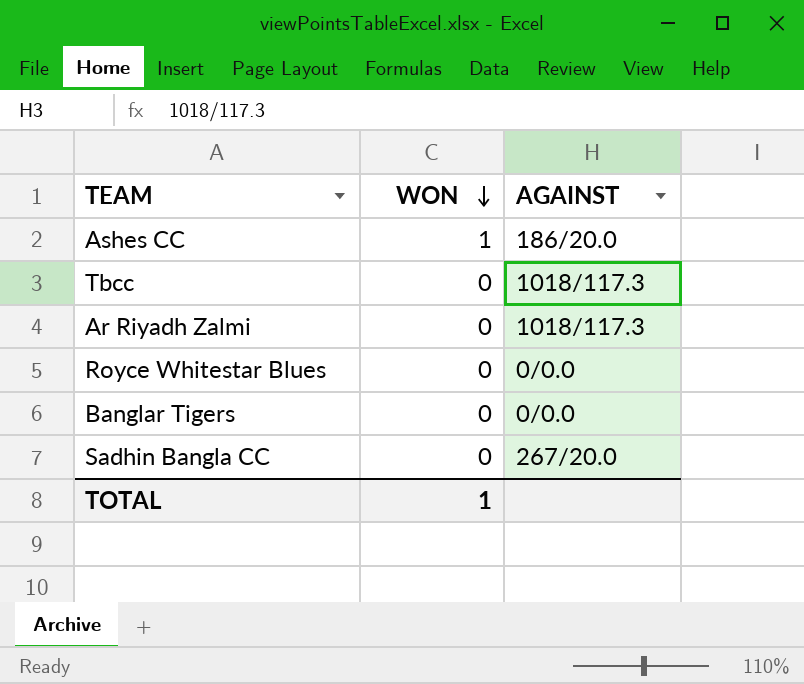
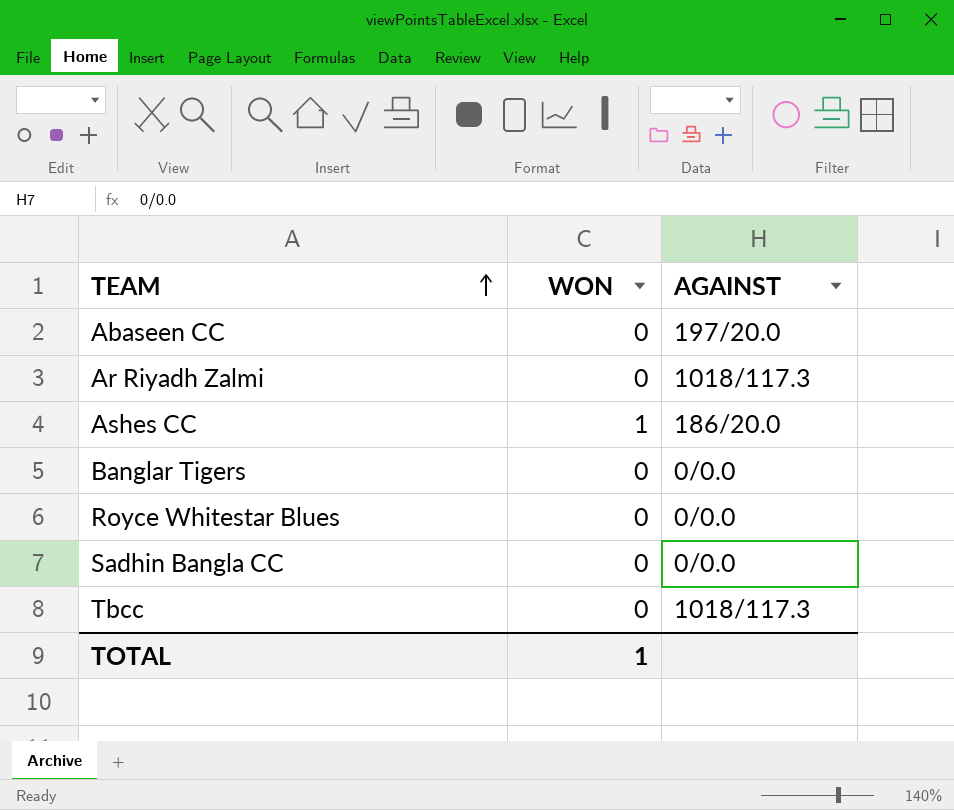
row order: WON descending -> TEAM ascending
row Abaseen CC: none -> 0 | 197/20.0
Sadhin Bangla CC | AGAINST: 267/20.0 -> 0/0.0

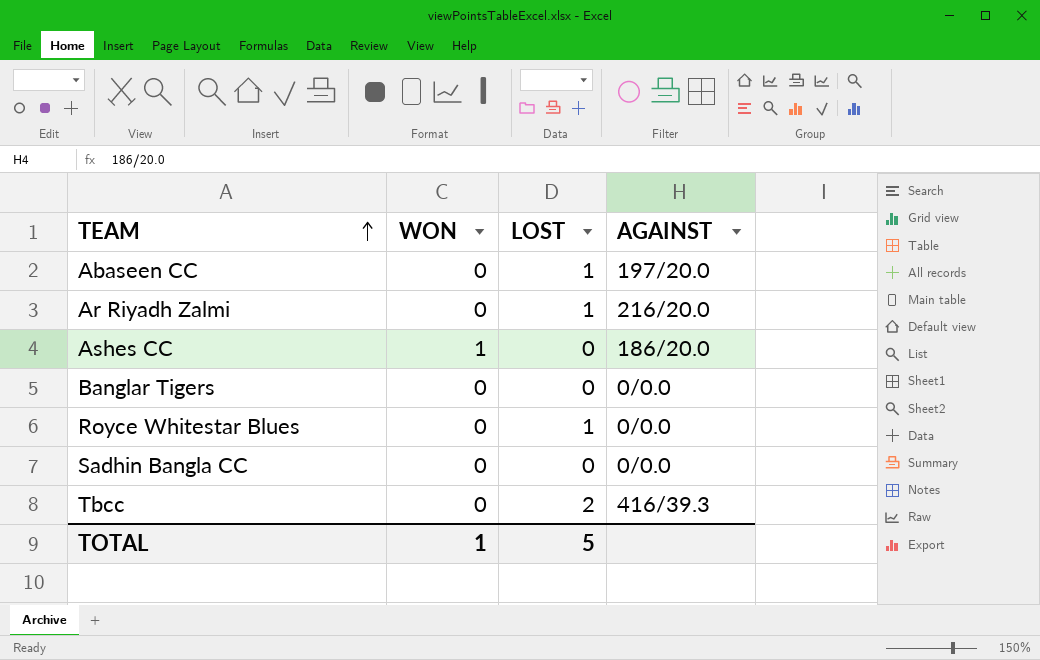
column LOST | position: none -> 3
Ar Riyadh Zalmi | AGAINST: 1018/117.3 -> 216/20.0
Tbcc | AGAINST: 1018/117.3 -> 416/39.3

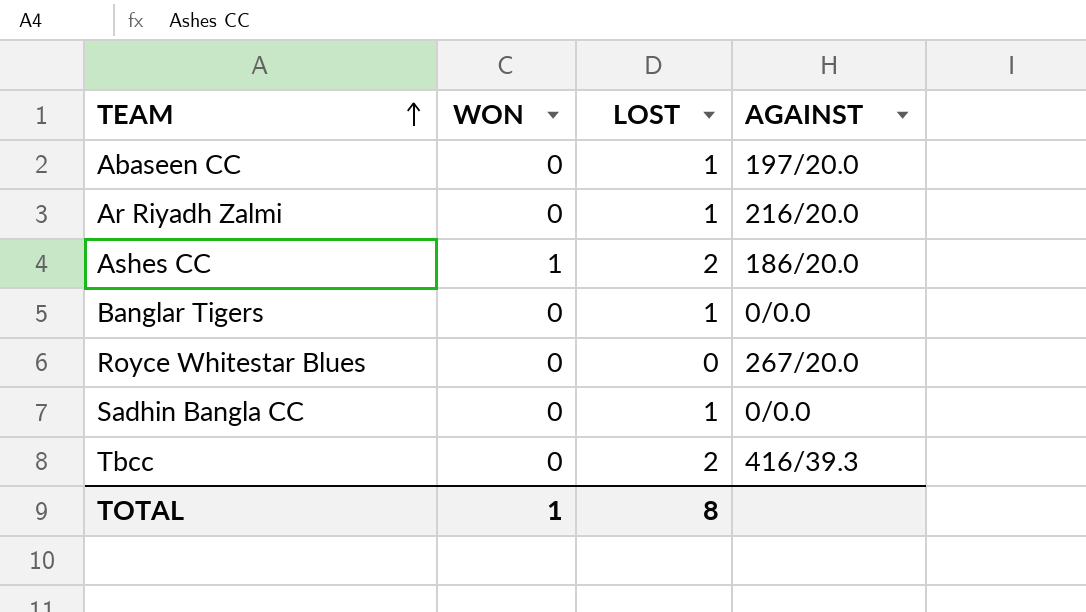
Ashes CC | LOST: 0 -> 2
Banglar Tigers | LOST: 0 -> 1
Royce Whitestar Blues | LOST: 1 -> 0
Royce Whitestar Blues | AGAINST: 0/0.0 -> 267/20.0
Sadhin Bangla CC | LOST: 0 -> 1
TOTAL | LOST: 5 -> 8

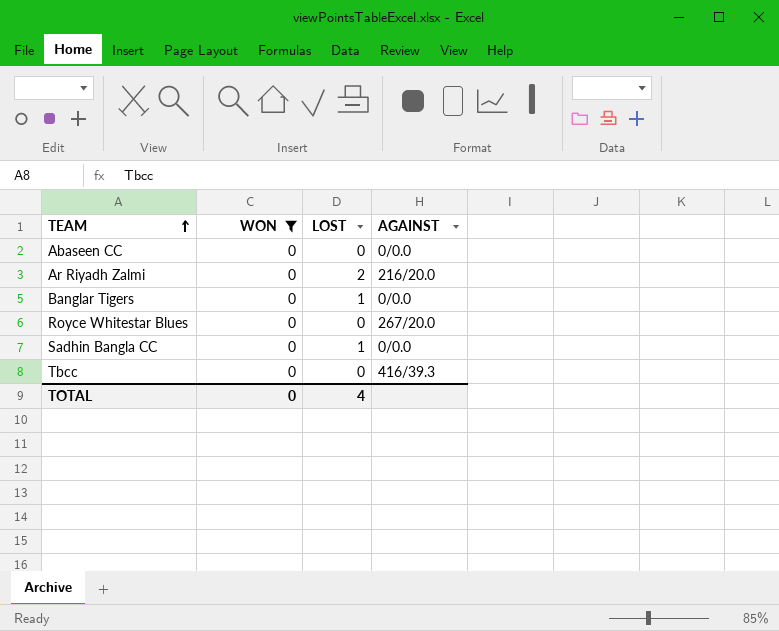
filter: none -> WON = 0
Abaseen CC | LOST: 1 -> 0
Abaseen CC | AGAINST: 197/20.0 -> 0/0.0
Ar Riyadh Zalmi | LOST: 1 -> 2
Tbcc | LOST: 2 -> 0
TOTAL | WON: 1 -> 0
TOTAL | LOST: 8 -> 4

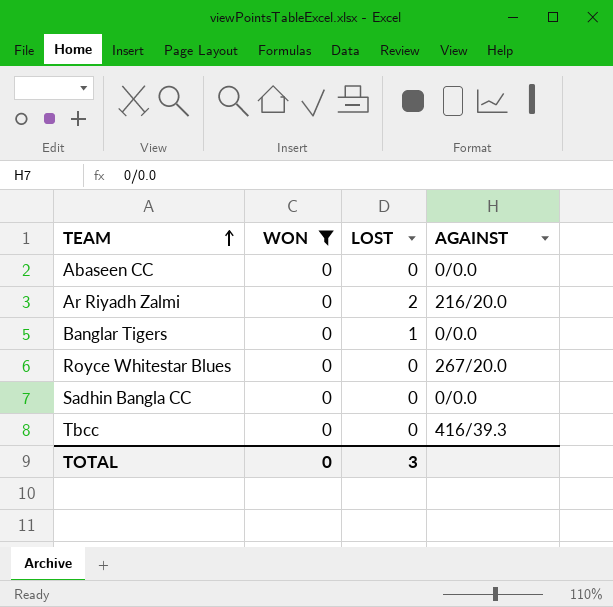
Sadhin Bangla CC | LOST: 1 -> 0
TOTAL | LOST: 4 -> 3

